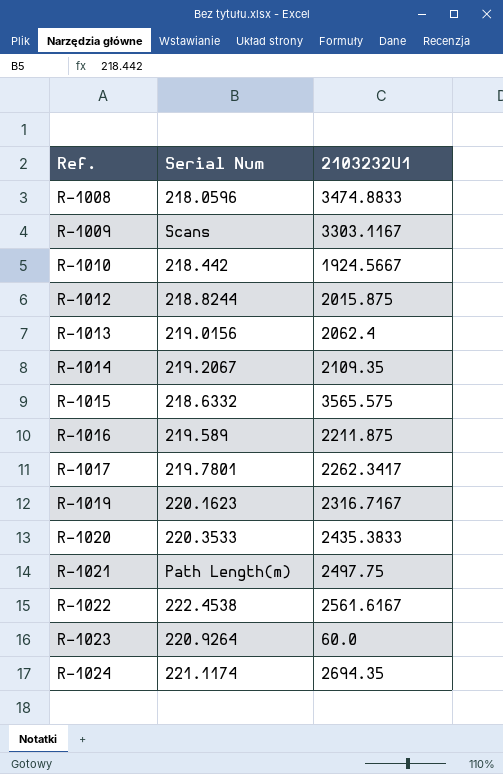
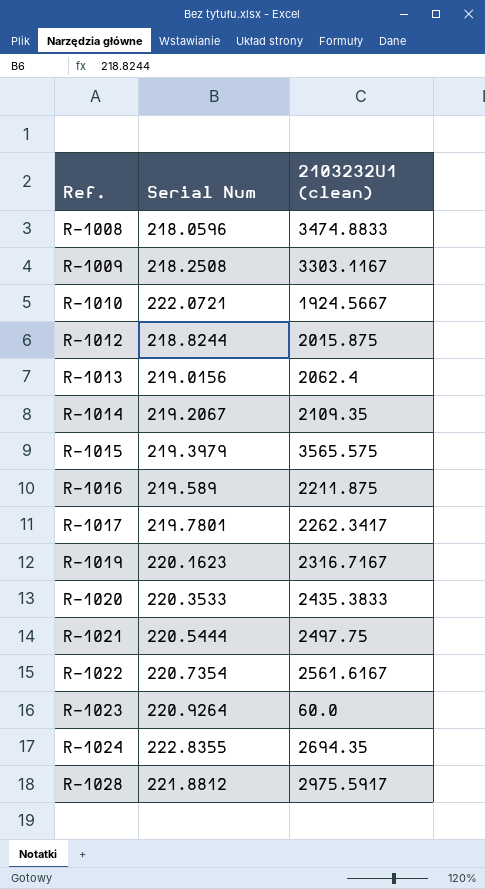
column name: 2103232U1 -> 2103232U1 (clean)
R-1009 | Serial Num: Scans -> 218.2508
R-1010 | Serial Num: 218.442 -> 222.0721
R-1015 | Serial Num: 218.6332 -> 219.3979
R-1021 | Serial Num: Path Length(m) -> 220.5444
R-1022 | Serial Num: 222.4538 -> 220.7354
R-1024 | Serial Num: 221.1174 -> 222.8355
row R-1028: none -> 221.8812 | 2975.5917

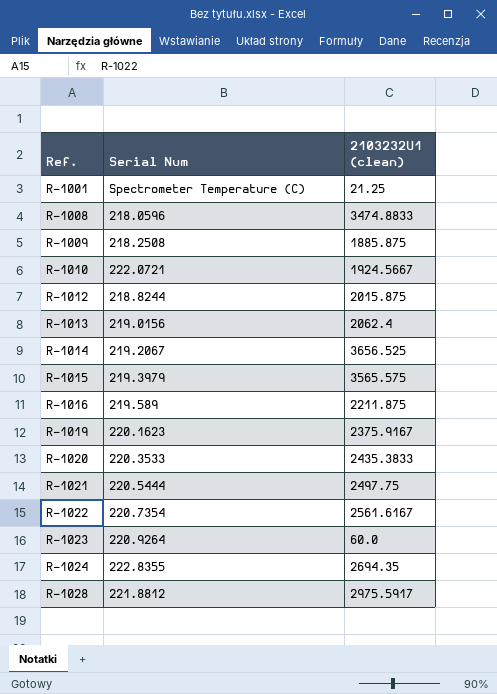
row R-1017: 219.7801 | 2262.3417 -> none
row R-1001: none -> Spectrometer Temperature (C) | 21.25
R-1009 | 2103232U1 (clean): 3303.1167 -> 1885.875
R-1014 | 2103232U1 (clean): 2109.35 -> 3656.525
R-1019 | 2103232U1 (clean): 2316.7167 -> 2375.9167

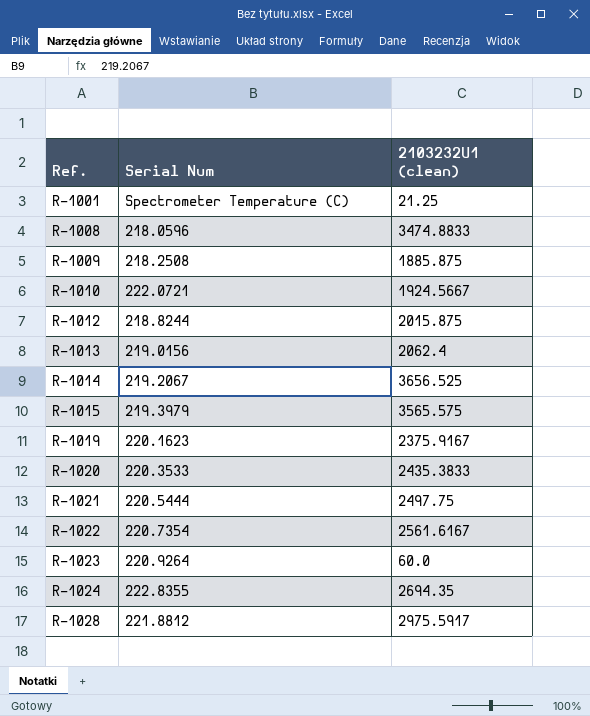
row R-1016: 219.589 | 2211.875 -> none

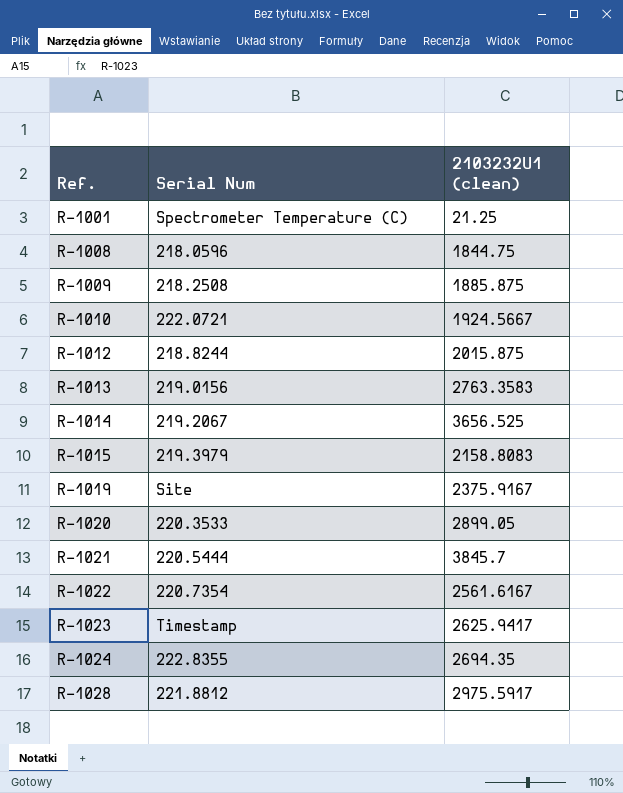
R-1008 | 2103232U1 (clean): 3474.8833 -> 1844.75
R-1013 | 2103232U1 (clean): 2062.4 -> 2763.3583
R-1015 | 2103232U1 (clean): 3565.575 -> 2158.8083
R-1019 | Serial Num: 220.1623 -> Site
R-1020 | 2103232U1 (clean): 2435.3833 -> 2899.05
R-1021 | 2103232U1 (clean): 2497.75 -> 3845.7
R-1023 | Serial Num: 220.9264 -> Timestamp
R-1023 | 2103232U1 (clean): 60.0 -> 2625.9417

